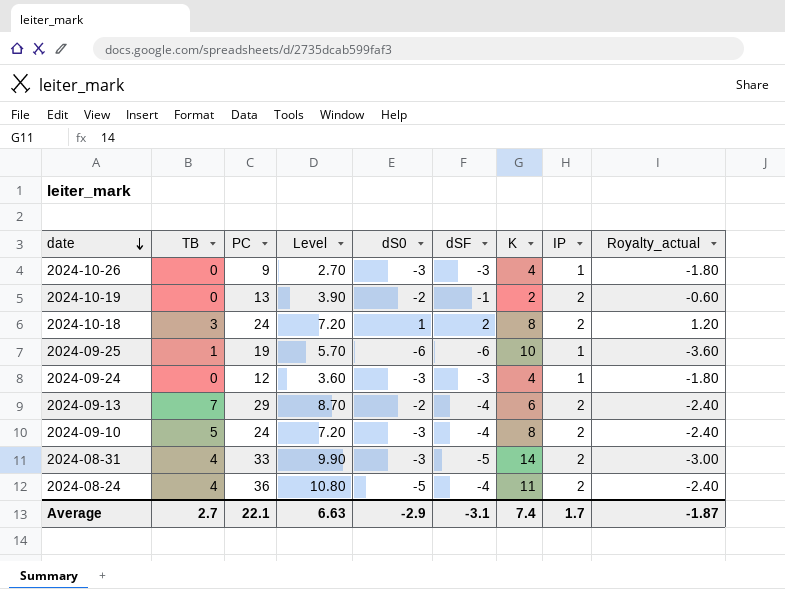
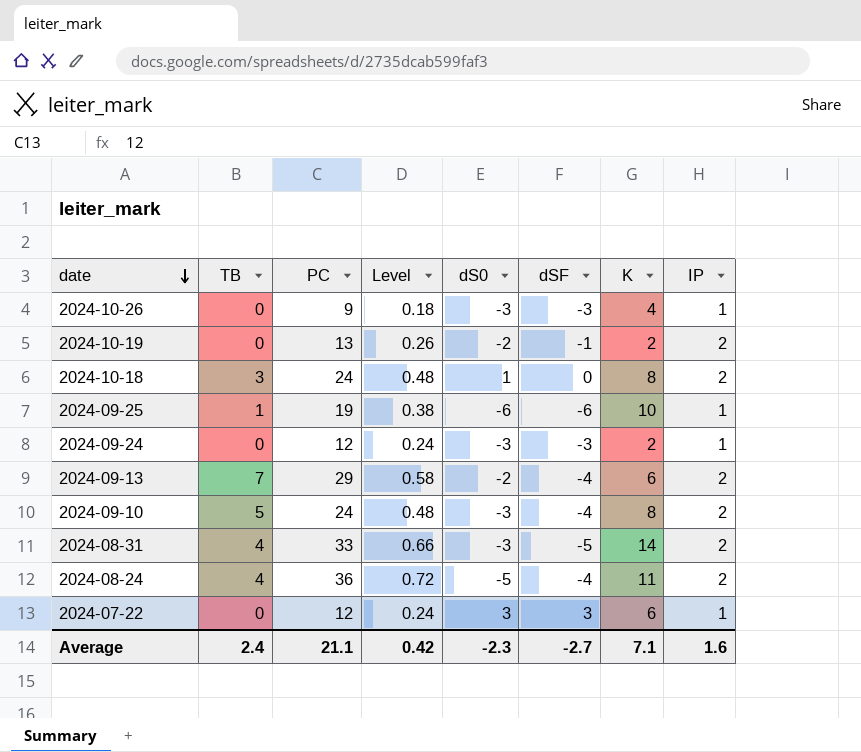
column Royalty_actual | formula: [dSF] * 0.6 -> none
column Level | formula: [PC] * 0.3 -> [PC] * 0.02
2024-10-18 | dSF: 2 -> 0
2024-09-24 | K: 4 -> 2
row 2024-07-22: none -> 0 | 12 | 0.24 | 3 | 3 | 6 | 1
Average | TB: 2.7 -> 2.4
Average | PC: 22.1 -> 21.1
Average | Level: 6.63 -> 0.42
Average | dS0: -2.9 -> -2.3
Average | dSF: -3.1 -> -2.7
Average | K: 7.4 -> 7.1
Average | IP: 1.7 -> 1.6

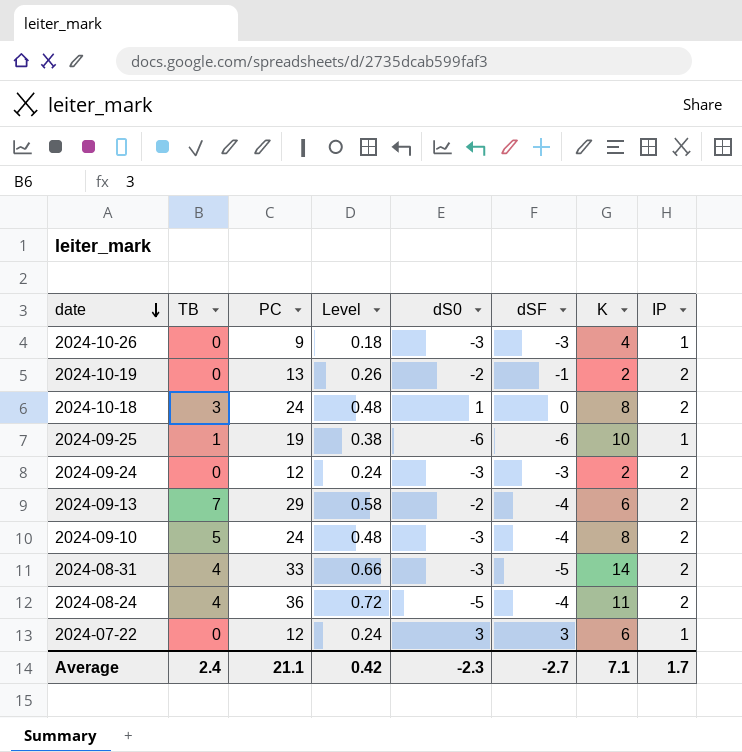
2024-09-24 | IP: 1 -> 2
Average | IP: 1.6 -> 1.7

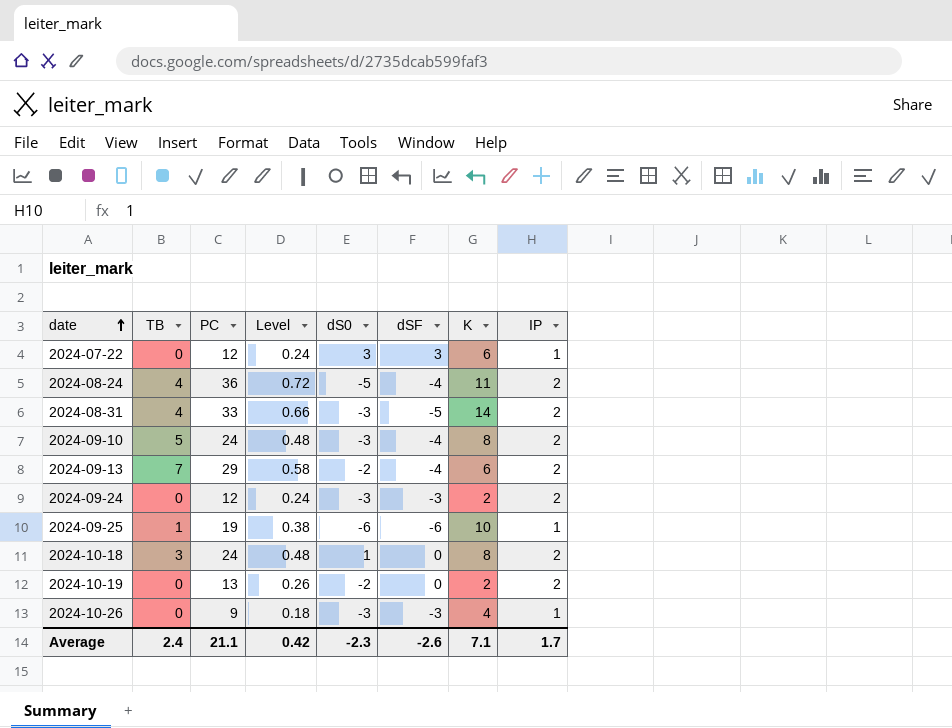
row order: date descending -> date ascending
2024-10-19 | dSF: -1 -> 0
Average | dSF: -2.7 -> -2.6

